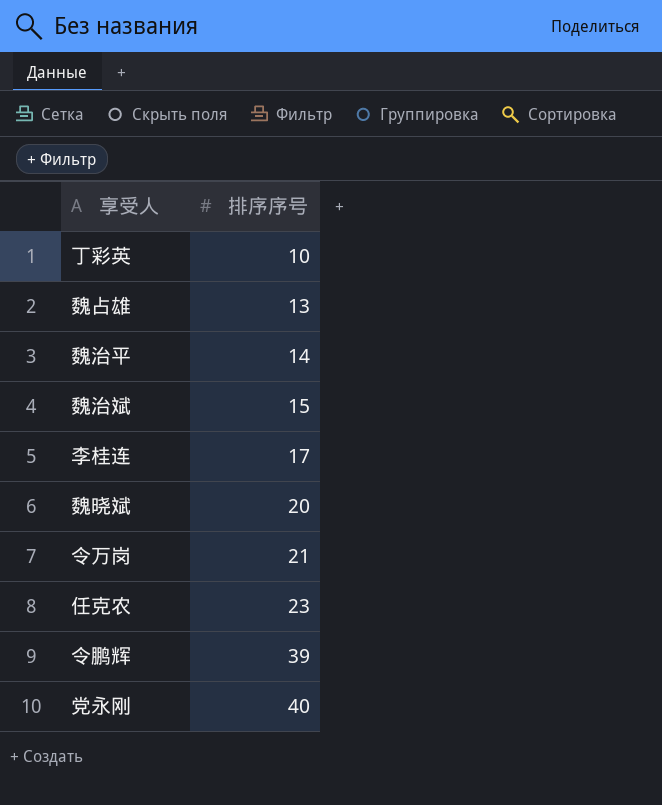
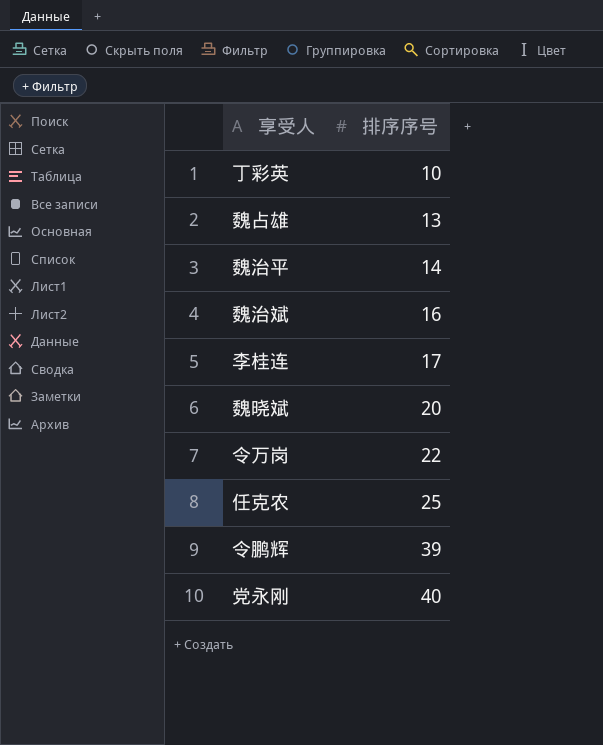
魏治斌 | 排序序号: 15 -> 16
令万岗 | 排序序号: 21 -> 22
任克农 | 排序序号: 23 -> 25

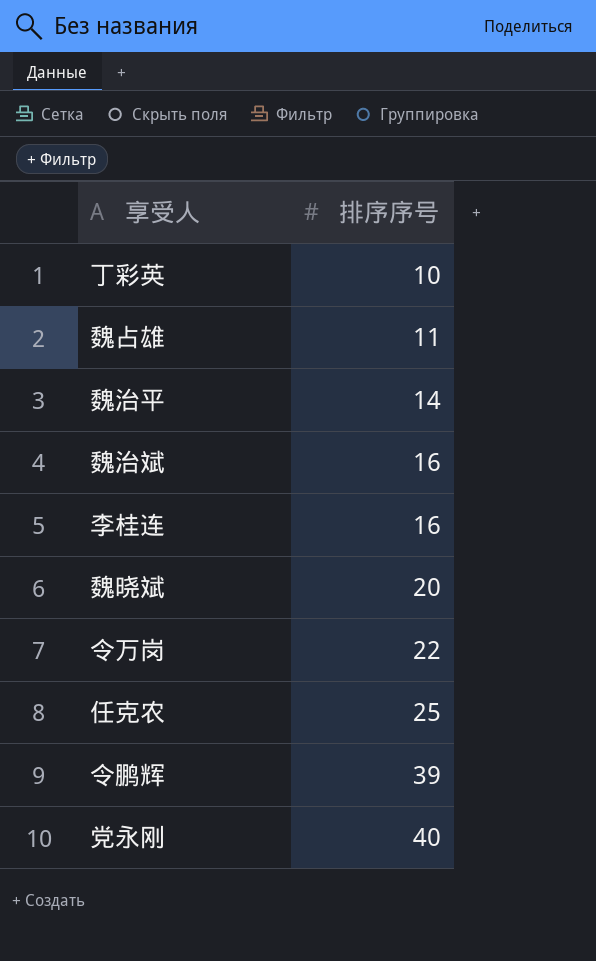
魏占雄 | 排序序号: 13 -> 11
李桂连 | 排序序号: 17 -> 16

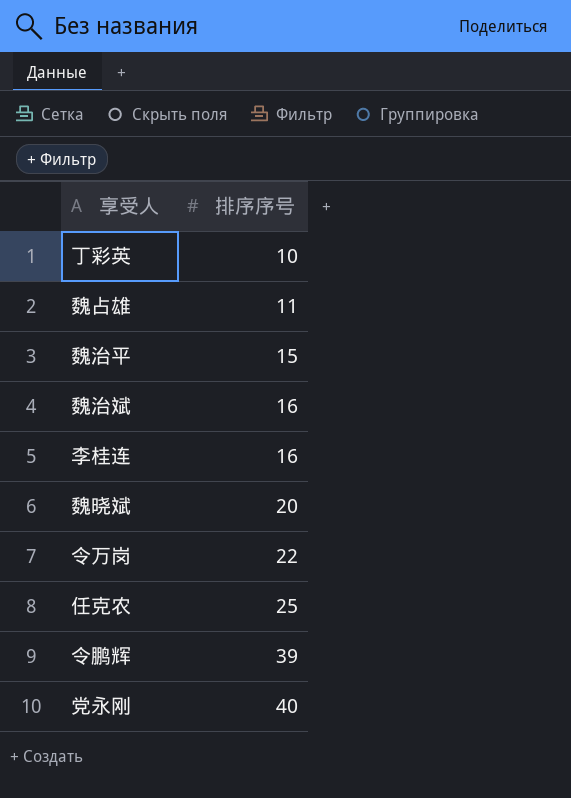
魏治平 | 排序序号: 14 -> 15

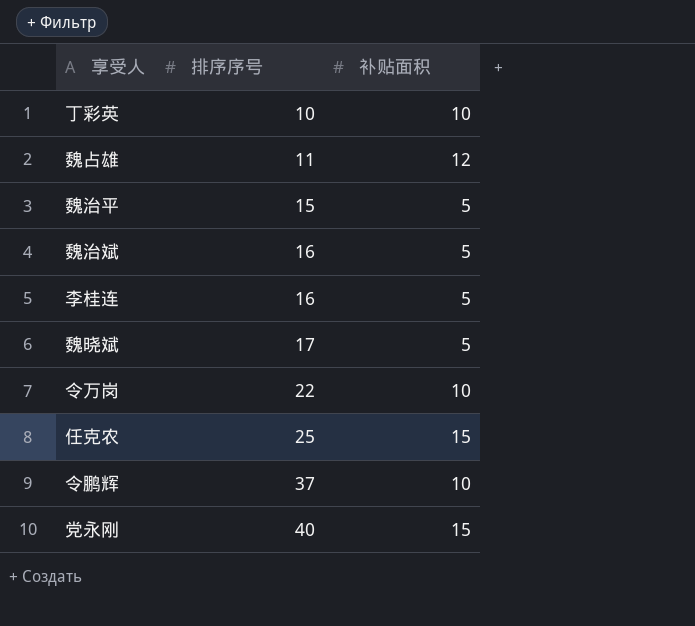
column 补贴面积 | position: none -> 3
魏晓斌 | 排序序号: 20 -> 17
令鹏辉 | 排序序号: 39 -> 37

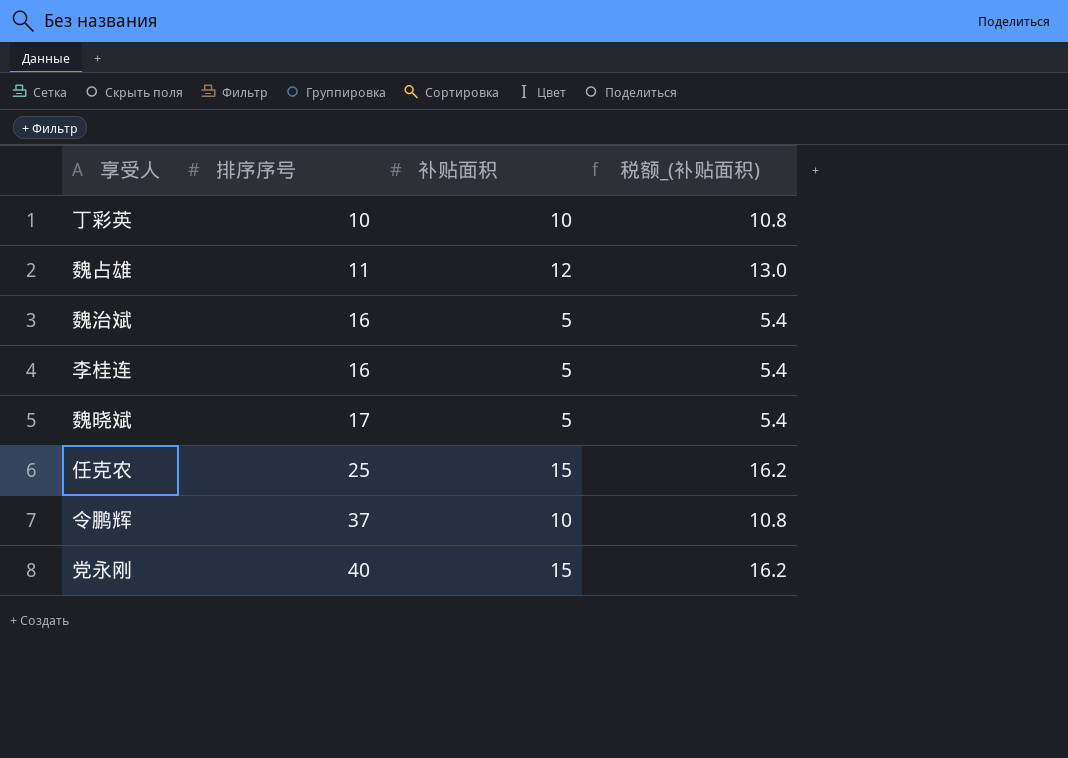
column 税额_(补贴面积) | formula: none -> [补贴面积] * 1.08
row 魏治平: 15 | 5 -> none
row 令万岗: 22 | 10 -> none

